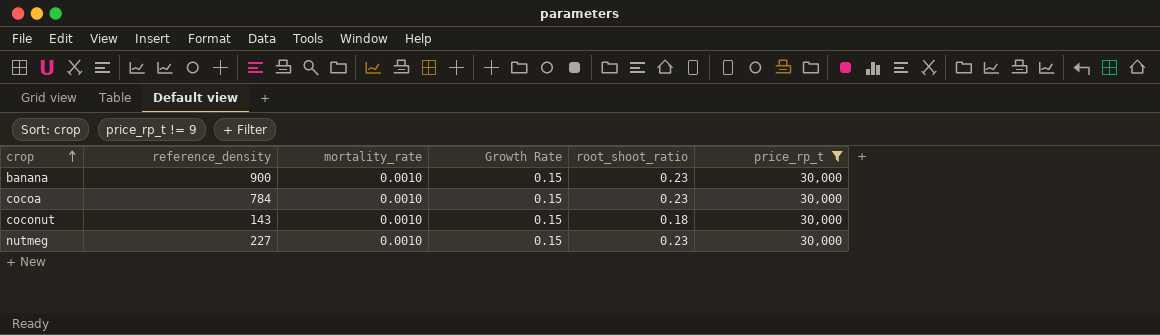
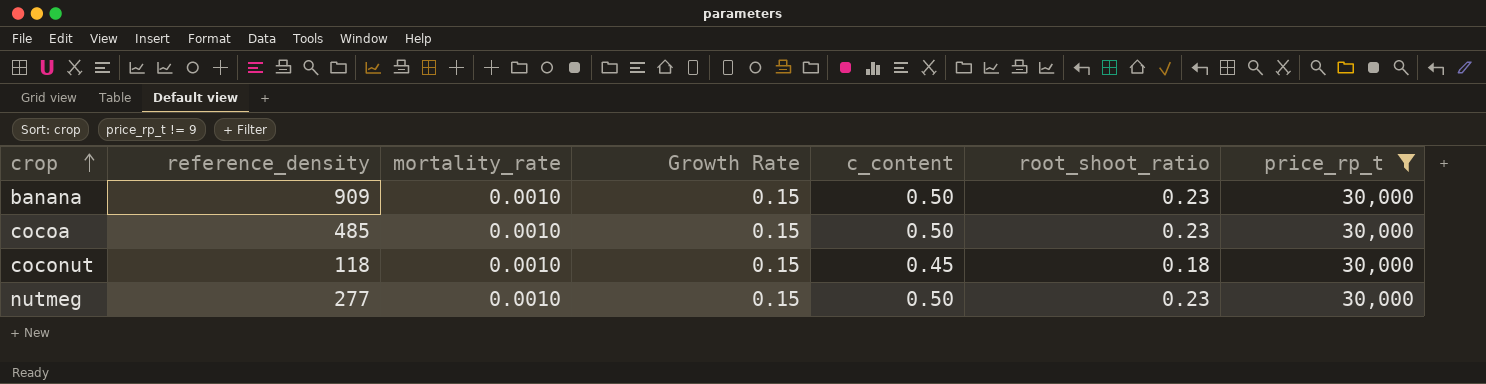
column c_content | position: none -> 5
banana | reference_density: 900 -> 909
cocoa | reference_density: 784 -> 485
coconut | reference_density: 143 -> 118
nutmeg | reference_density: 227 -> 277

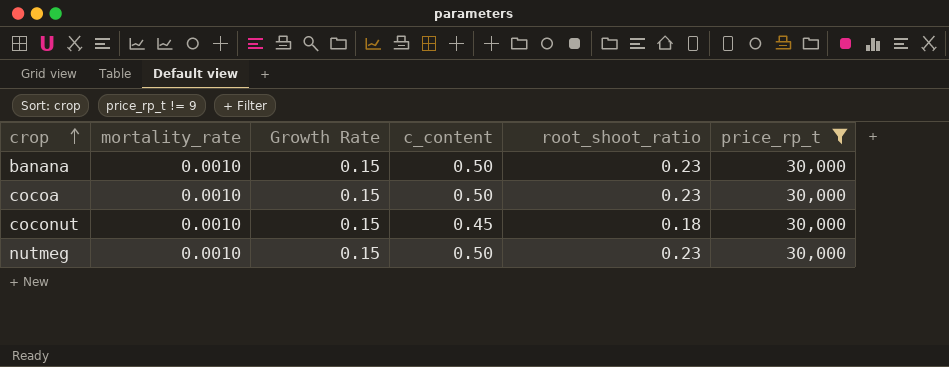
column reference_density | position: 2 -> none

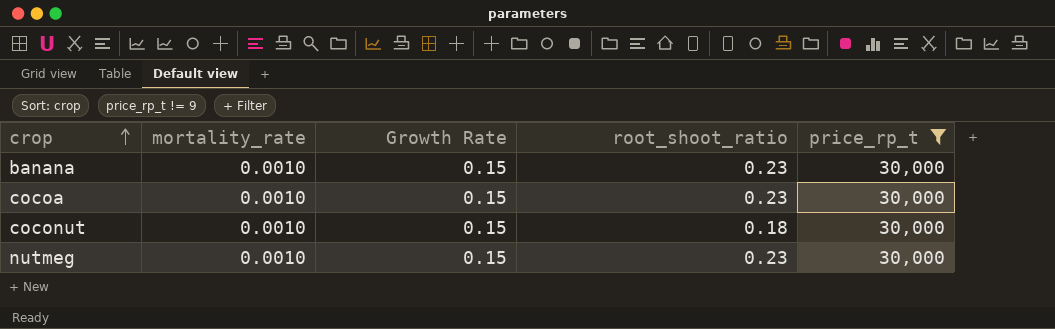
column c_content | position: 4 -> none

